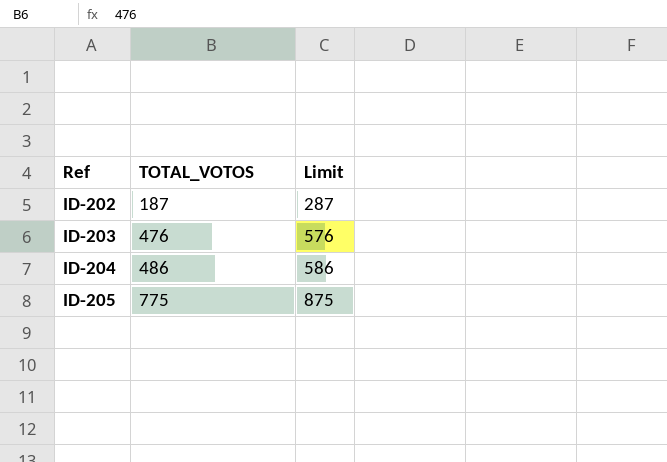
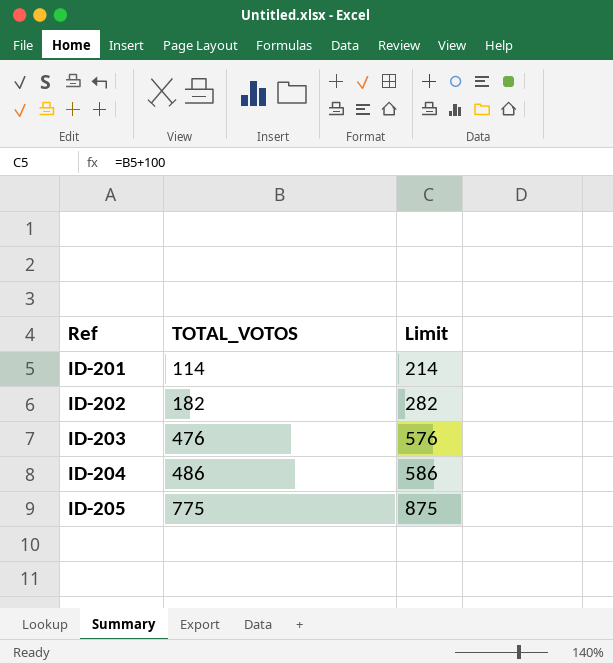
row ID-201: none -> 114 | 214
ID-202 | TOTAL_VOTOS: 187 -> 182
ID-202 | Limit: 287 -> 282

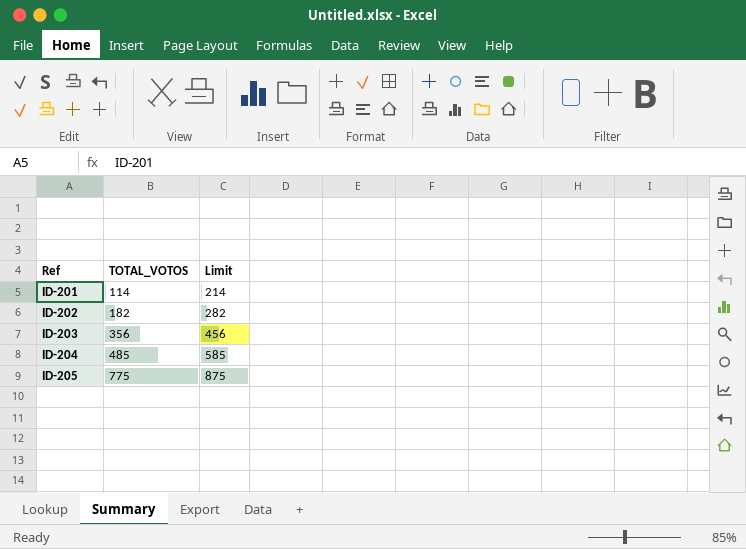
ID-203 | TOTAL_VOTOS: 476 -> 356
ID-203 | Limit: 576 -> 456
ID-204 | TOTAL_VOTOS: 486 -> 485
ID-204 | Limit: 586 -> 585

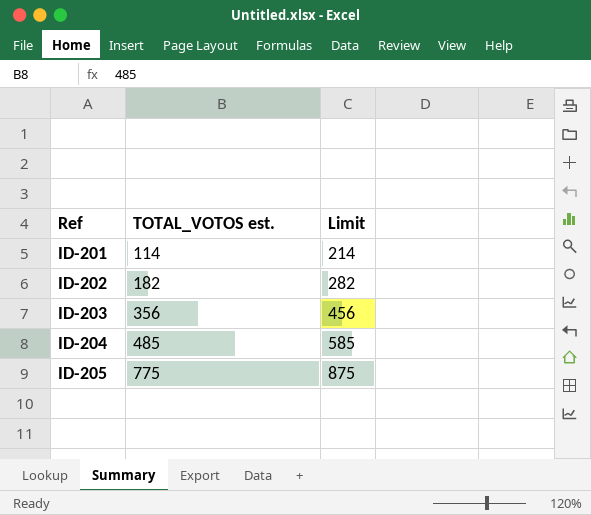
column name: TOTAL_VOTOS -> TOTAL_VOTOS est.

